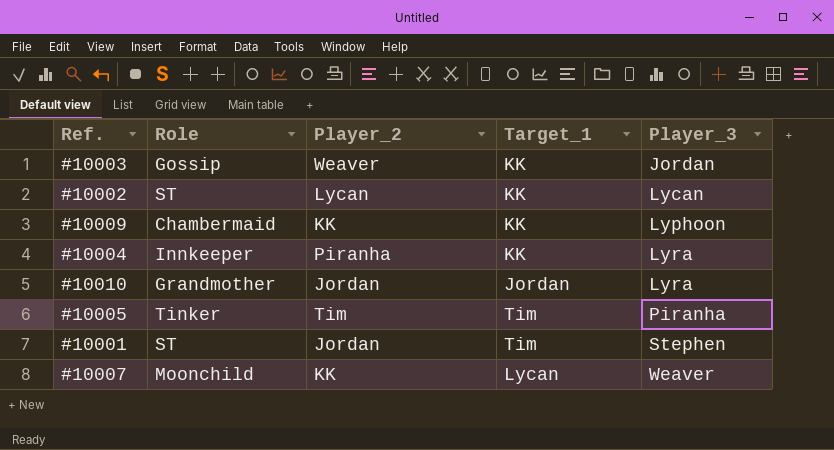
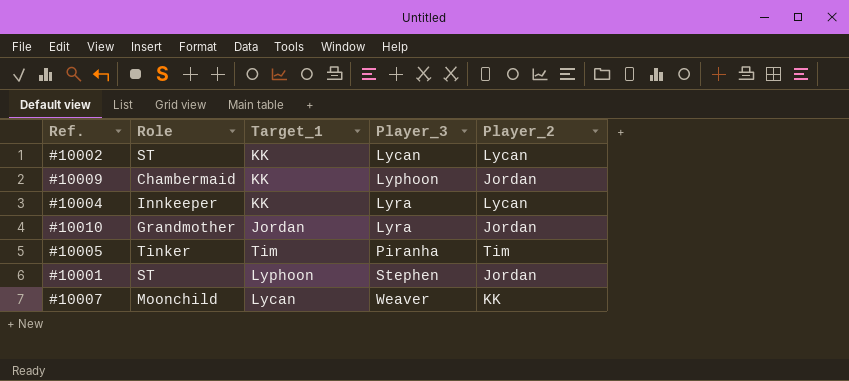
column Player_2 | position: 3 -> 5
row #10003: Gossip | Weaver | KK | Jordan -> none
#10009 | Player_2: KK -> Jordan
#10004 | Player_2: Piranha -> Lycan
#10001 | Target_1: Tim -> Lyphoon

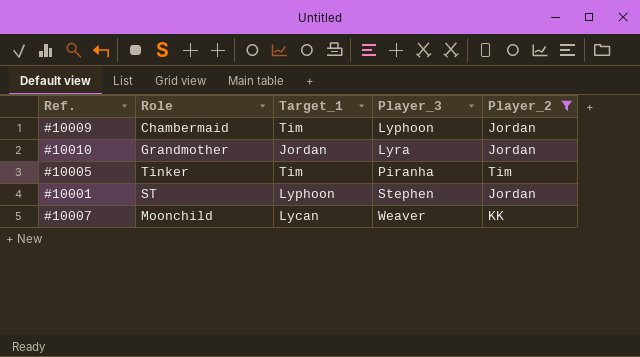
filter: none -> Player_2 != Lycan
#10009 | Target_1: KK -> Tim

